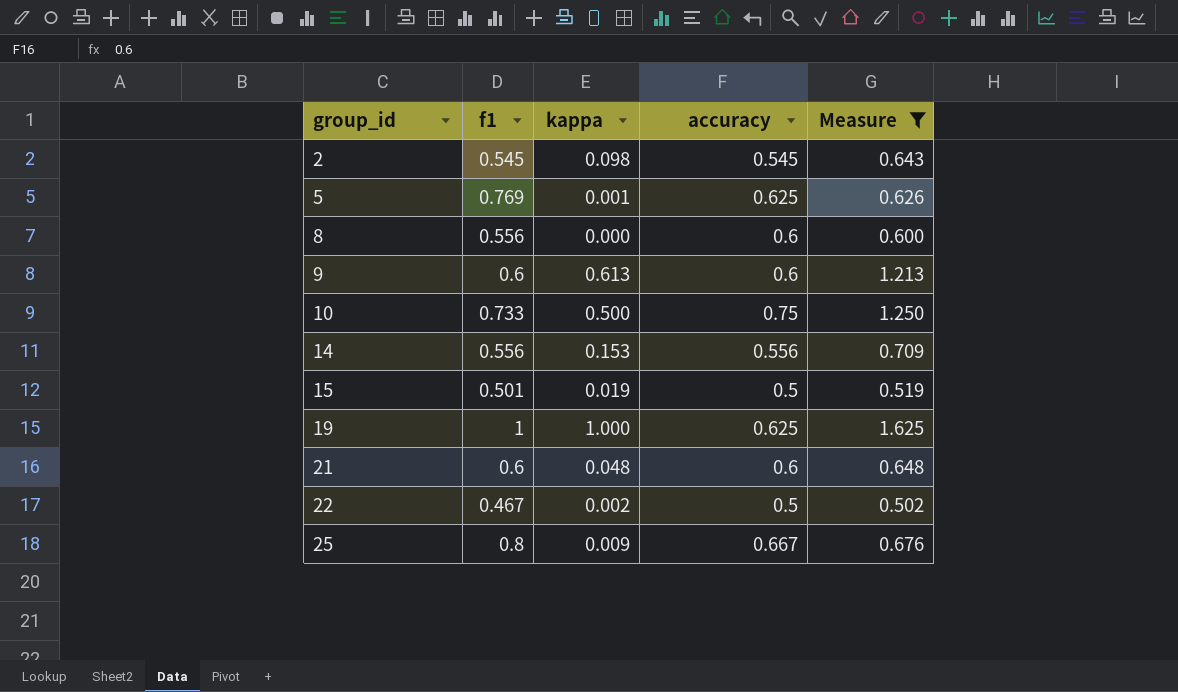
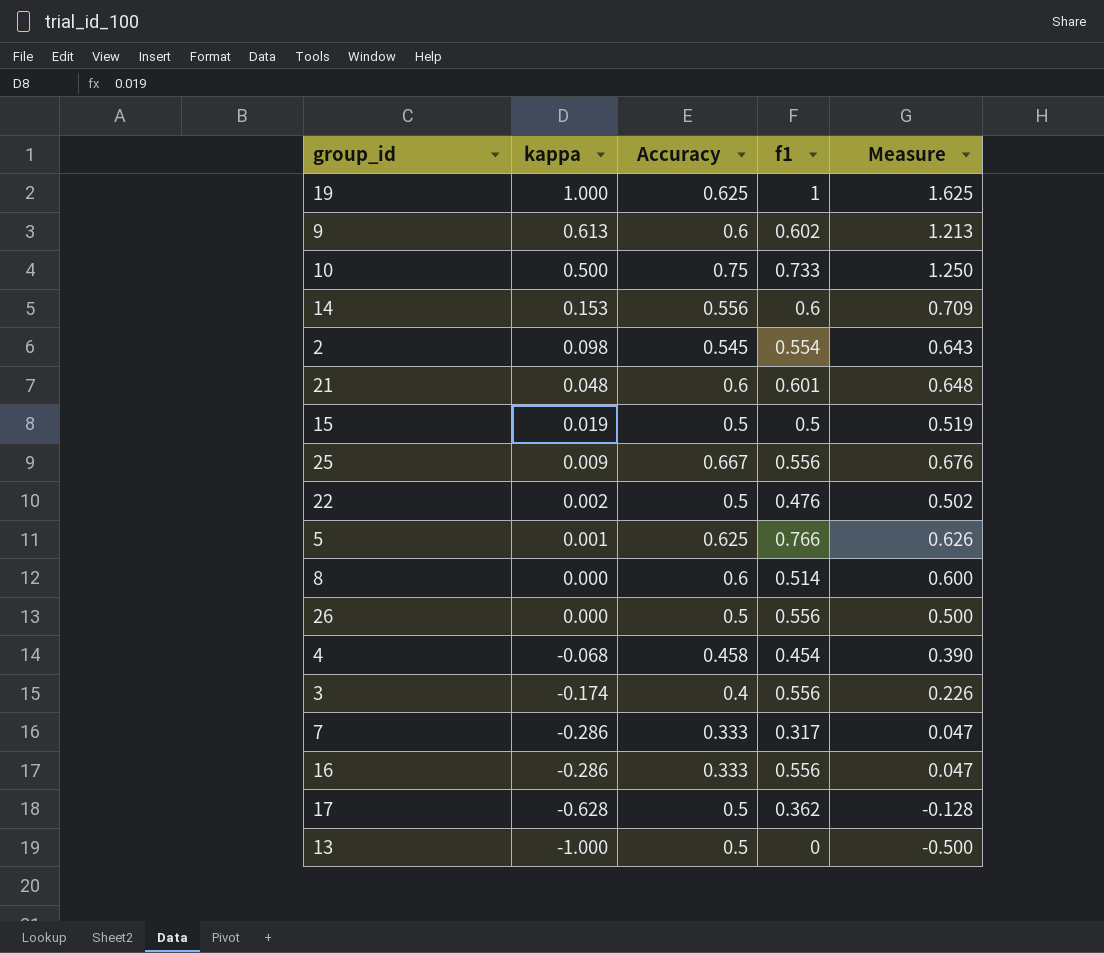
filter: Measure >= 0.502 -> none
row order: group_id ascending -> kappa descending
column name: accuracy -> Accuracy
column f1 | position: 2 -> 4
9 | f1: 0.6 -> 0.602
14 | f1: 0.556 -> 0.6
2 | f1: 0.545 -> 0.554
21 | f1: 0.6 -> 0.601
15 | f1: 0.501 -> 0.5
25 | f1: 0.8 -> 0.556
22 | f1: 0.467 -> 0.476
5 | f1: 0.769 -> 0.766
8 | f1: 0.556 -> 0.514

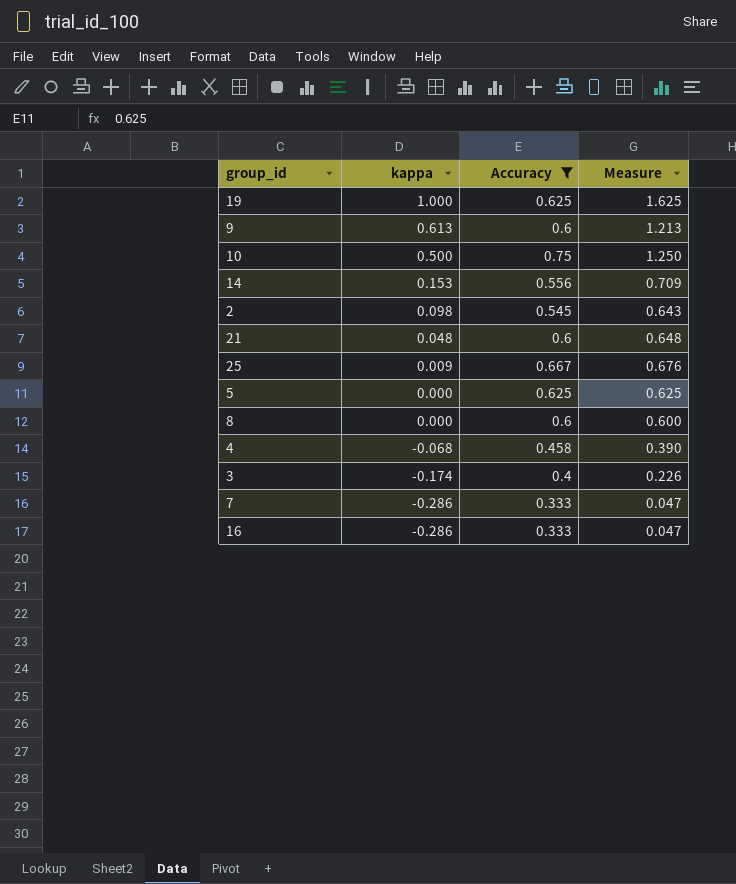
filter: none -> Accuracy != 0.5
column f1 | position: 4 -> none
5 | kappa: 0.001 -> 0.000
5 | Measure: 0.626 -> 0.625

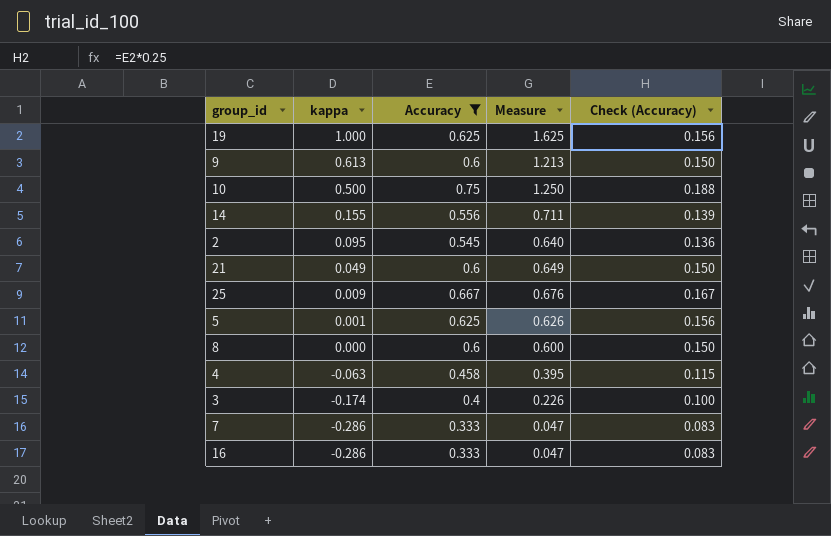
column Check (Accuracy) | formula: none -> [Accuracy] * 0.25
14 | kappa: 0.153 -> 0.155
14 | Measure: 0.709 -> 0.711
2 | kappa: 0.098 -> 0.095
2 | Measure: 0.643 -> 0.640
21 | kappa: 0.048 -> 0.049
21 | Measure: 0.648 -> 0.649
5 | kappa: 0.000 -> 0.001
5 | Measure: 0.625 -> 0.626
4 | kappa: -0.068 -> -0.063
4 | Measure: 0.390 -> 0.395

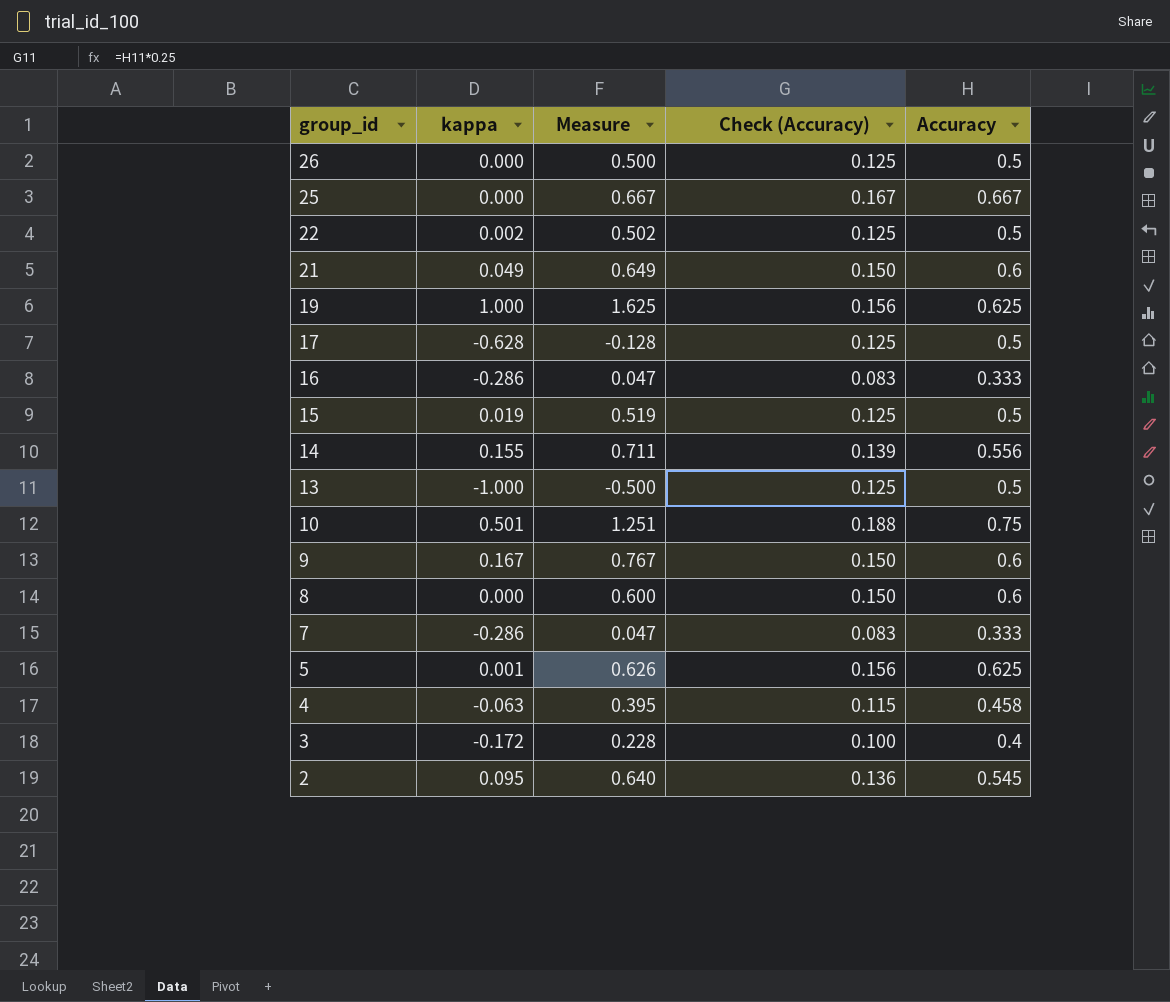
filter: Accuracy != 0.5 -> none
row order: kappa descending -> group_id descending
column Accuracy | position: 3 -> 5
25 | kappa: 0.009 -> 0.000
25 | Measure: 0.676 -> 0.667
10 | kappa: 0.500 -> 0.501
10 | Measure: 1.250 -> 1.251
9 | kappa: 0.613 -> 0.167
9 | Measure: 1.213 -> 0.767
3 | kappa: -0.174 -> -0.172
3 | Measure: 0.226 -> 0.228

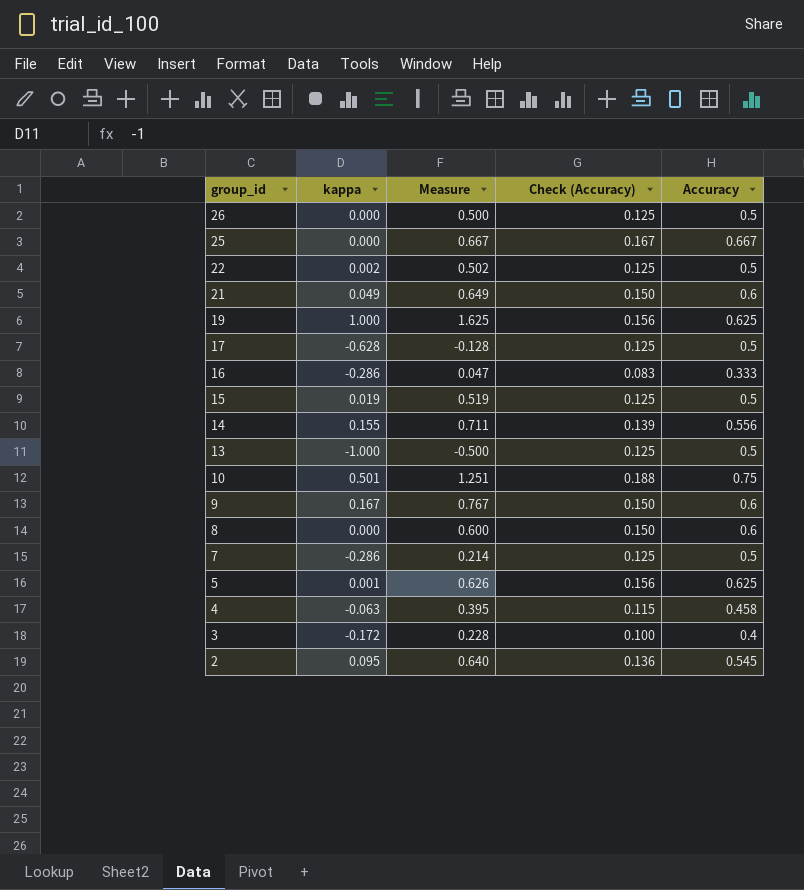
7 | Measure: 0.047 -> 0.214
7 | Check (Accuracy): 0.083 -> 0.125
7 | Accuracy: 0.333 -> 0.5

